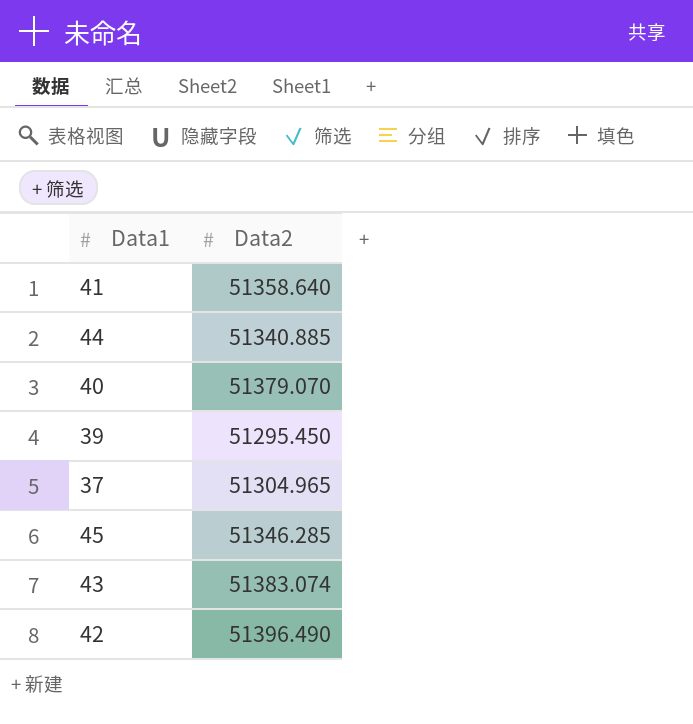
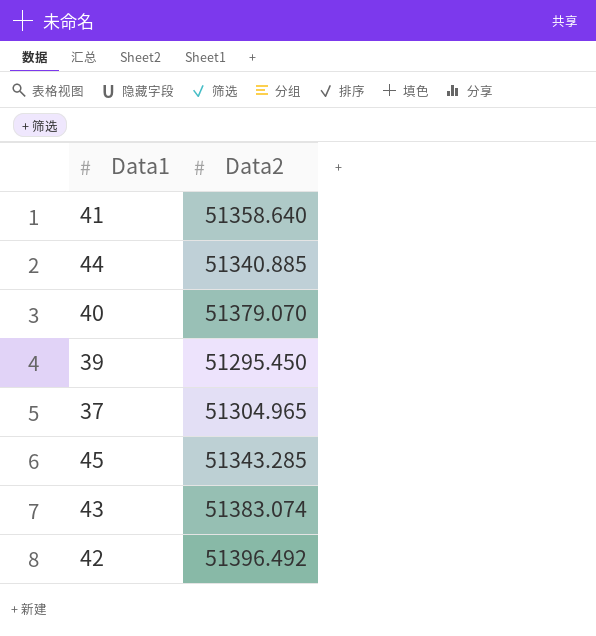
45 | Data2: 51346.285 -> 51343.285
42 | Data2: 51396.490 -> 51396.492

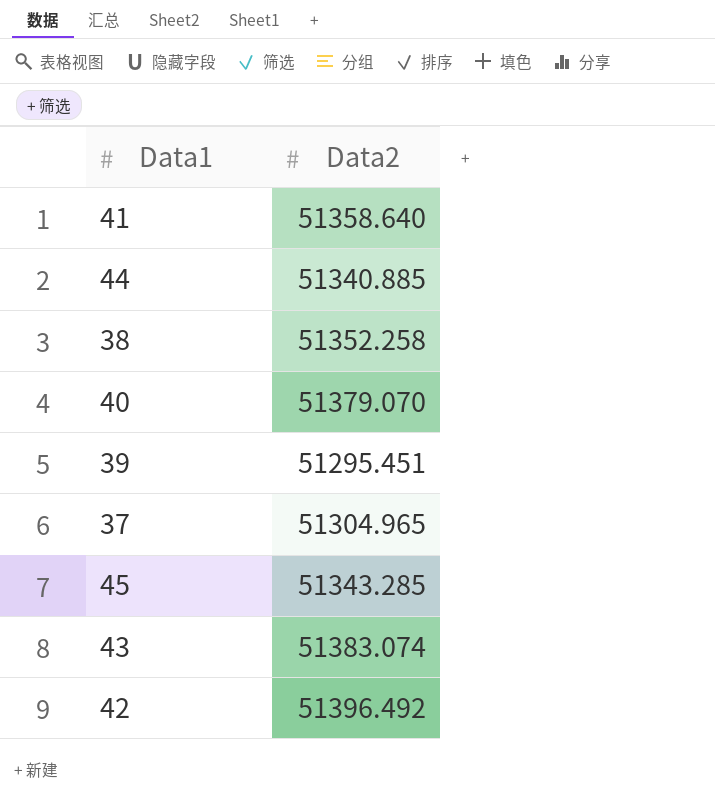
row 38: none -> 51352.258
39 | Data2: 51295.450 -> 51295.451

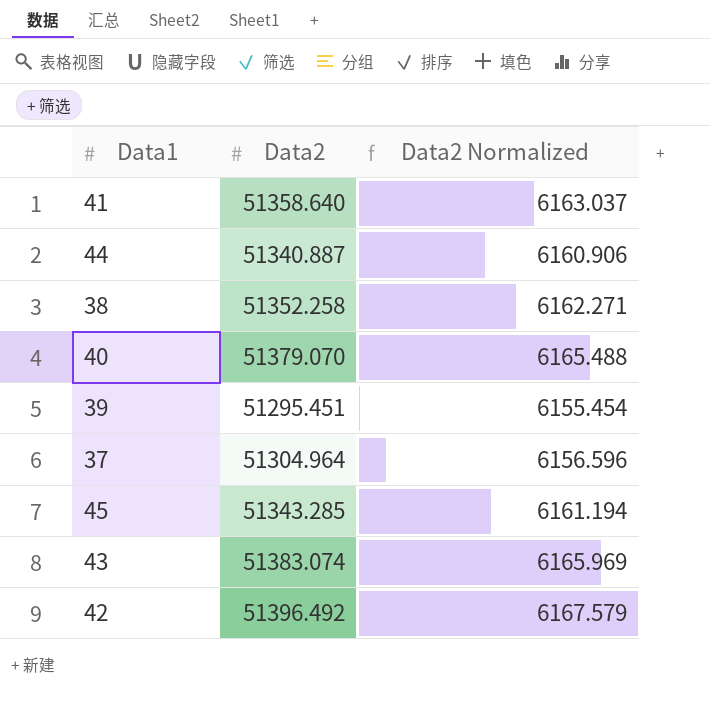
column Data2 Normalized | formula: none -> [Data2] * 0.12
44 | Data2: 51340.885 -> 51340.887
37 | Data2: 51304.965 -> 51304.964

